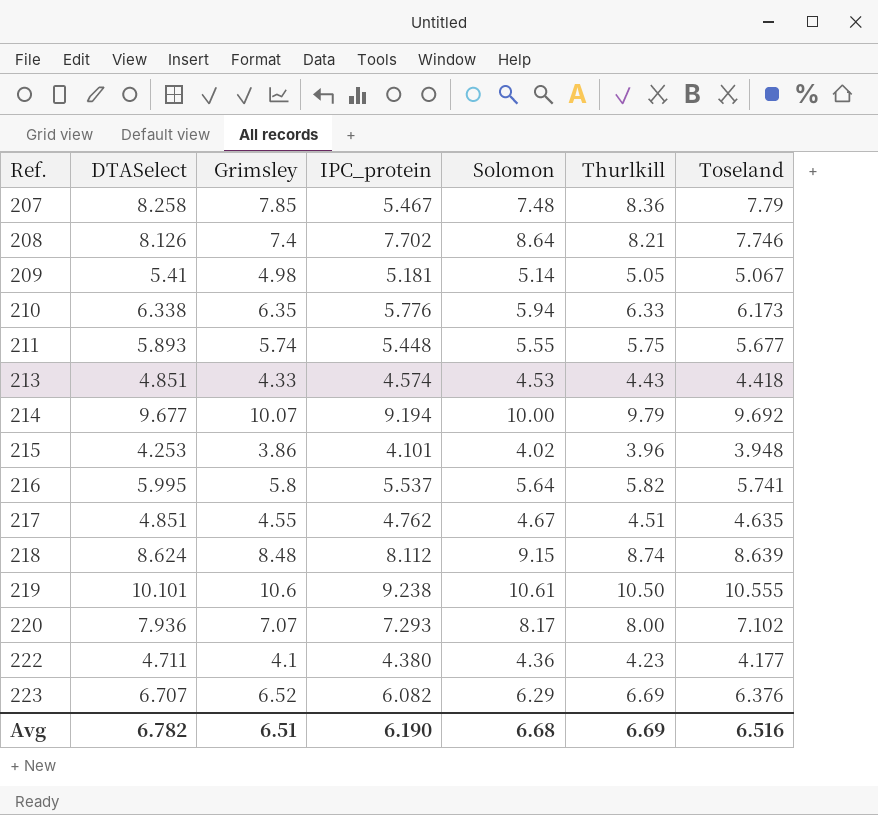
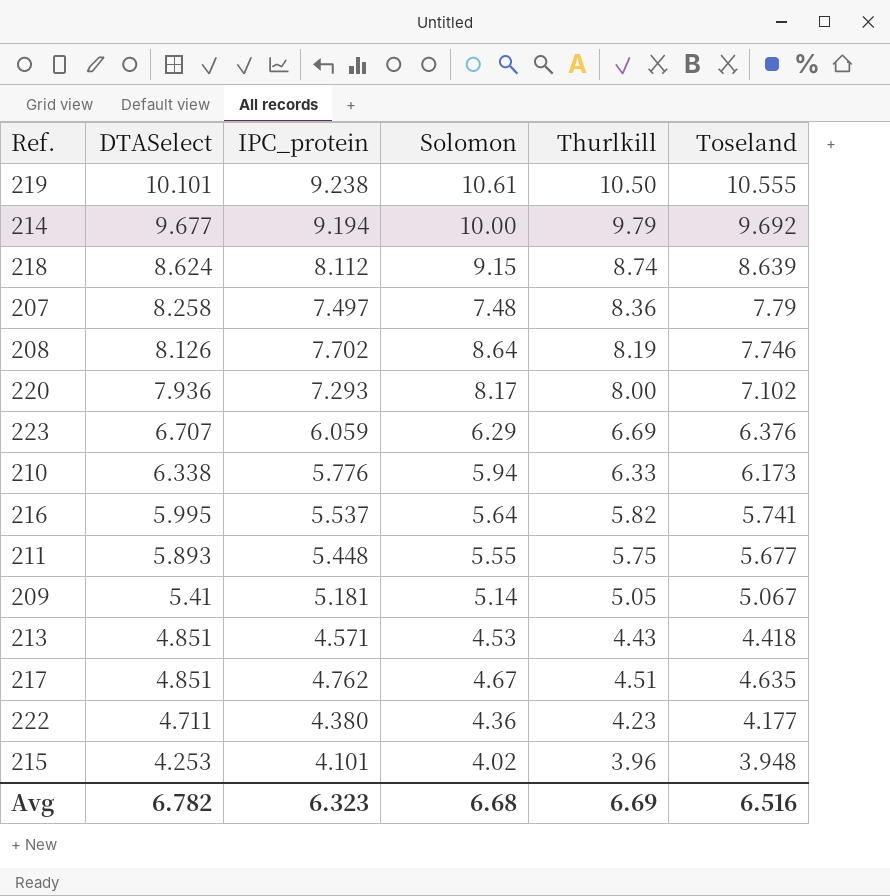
row order: Ref. ascending -> DTASelect descending
column Grimsley | position: 3 -> none
207 | IPC_protein: 5.467 -> 7.497
208 | Thurlkill: 8.21 -> 8.19
223 | IPC_protein: 6.082 -> 6.059
213 | IPC_protein: 4.574 -> 4.571
Avg | IPC_protein: 6.190 -> 6.323

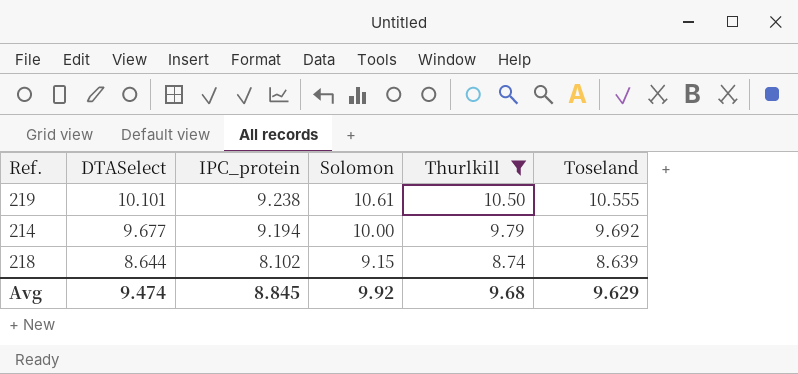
filter: none -> Thurlkill >= 8.74
218 | DTASelect: 8.624 -> 8.644
218 | IPC_protein: 8.112 -> 8.102
Avg | DTASelect: 6.782 -> 9.474
Avg | IPC_protein: 6.323 -> 8.845
Avg | Solomon: 6.68 -> 9.92
Avg | Thurlkill: 6.69 -> 9.68
Avg | Toseland: 6.516 -> 9.629

